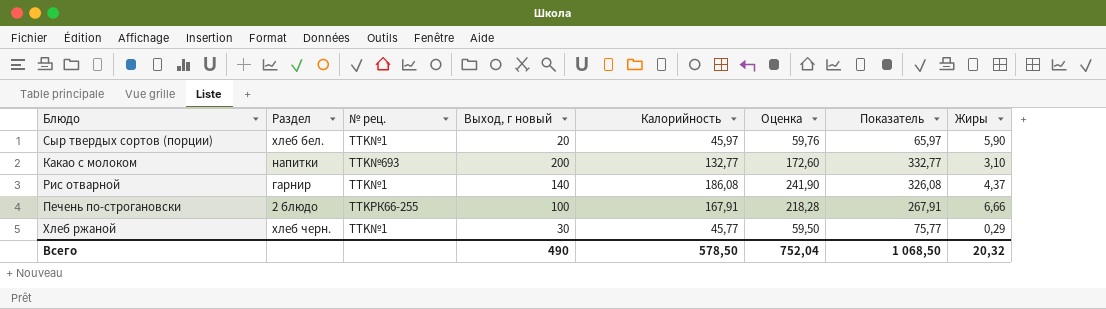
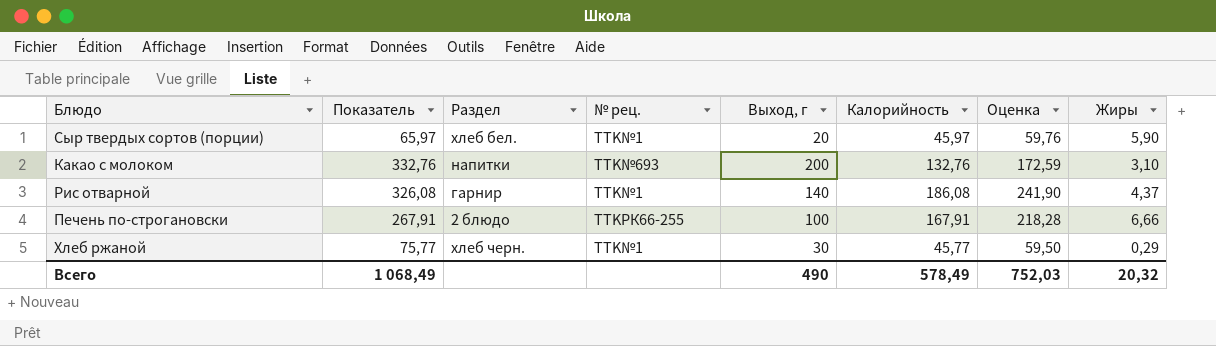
column Показатель | position: 7 -> 2
column name: Выход, г новый -> Выход, г
Какао с молоком | Показатель: 332,77 -> 332,76
Какао с молоком | Калорийность: 132,77 -> 132,76
Какао с молоком | Оценка: 172,60 -> 172,59
Всего | Показатель: 1 068,50 -> 1 068,49
Всего | Калорийность: 578,50 -> 578,49
Всего | Оценка: 752,04 -> 752,03

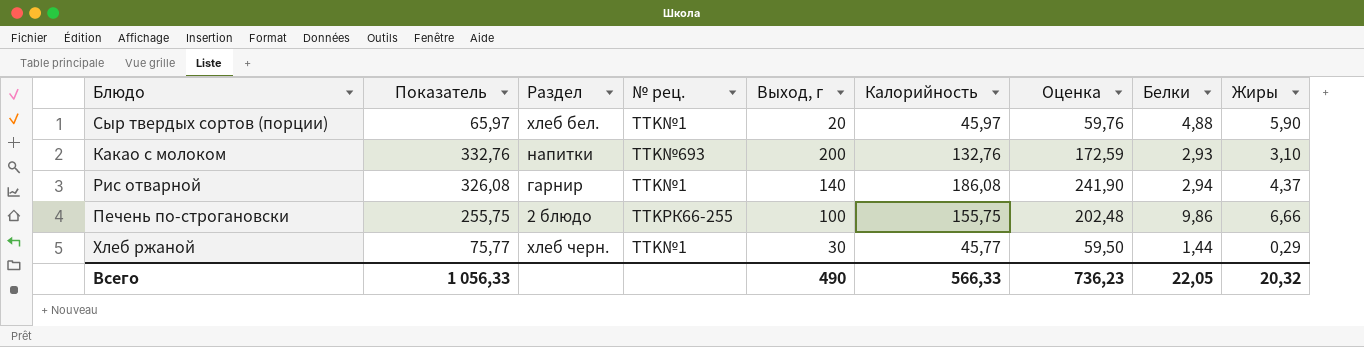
column Белки | position: none -> 8
Печень по-строгановски | Показатель: 267,91 -> 255,75
Печень по-строгановски | Калорийность: 167,91 -> 155,75
Печень по-строгановски | Оценка: 218,28 -> 202,48
Всего | Показатель: 1 068,49 -> 1 056,33
Всего | Калорийность: 578,49 -> 566,33
Всего | Оценка: 752,03 -> 736,23

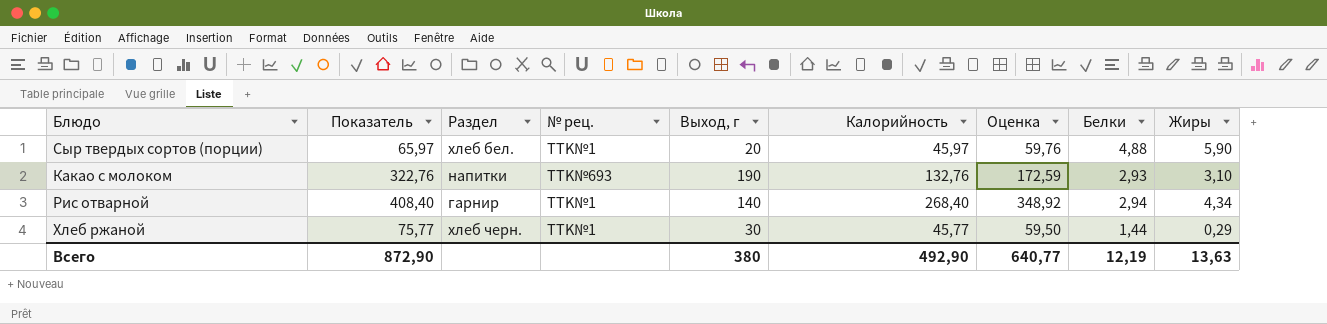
row Печень по-строгановски: 255,75 | 2 блюдо | TTKРК66-255 | 100 | 155,75 | 202,48 | 9,86 | 6,66 -> none
Какао с молоком | Показатель: 332,76 -> 322,76
Какао с молоком | Выход, г: 200 -> 190
Рис отварной | Показатель: 326,08 -> 408,40
Рис отварной | Калорийность: 186,08 -> 268,40
Рис отварной | Оценка: 241,90 -> 348,92
Рис отварной | Жиры: 4,37 -> 4,34
Всего | Показатель: 1 056,33 -> 872,90
Всего | Выход, г: 490 -> 380
Всего | Калорийность: 566,33 -> 492,90
Всего | Оценка: 736,23 -> 640,77
Всего | Белки: 22,05 -> 12,19
Всего | Жиры: 20,32 -> 13,63

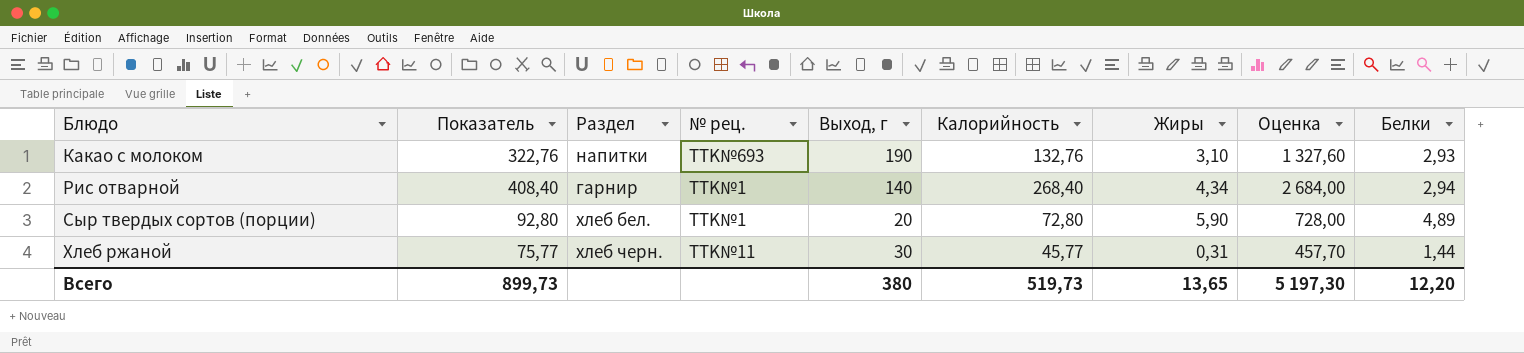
row order: none -> Блюдо ascending
column Жиры | position: 9 -> 7
column Оценка | formula: [Калорийность] * 1,3 -> [Калорийность] * 10
Сыр твердых сортов (порции) | Показатель: 65,97 -> 92,80
Сыр твердых сортов (порции) | Калорийность: 45,97 -> 72,80
Сыр твердых сортов (порции) | Белки: 4,88 -> 4,89
Хлеб ржаной | № рец.: TTK№1 -> TTK№11
Хлеб ржаной | Жиры: 0,29 -> 0,31
Всего | Показатель: 872,90 -> 899,73
Всего | Калорийность: 492,90 -> 519,73
Всего | Жиры: 13,63 -> 13,65
Всего | Оценка: 640,77 -> 5 197,30
Всего | Белки: 12,19 -> 12,20

